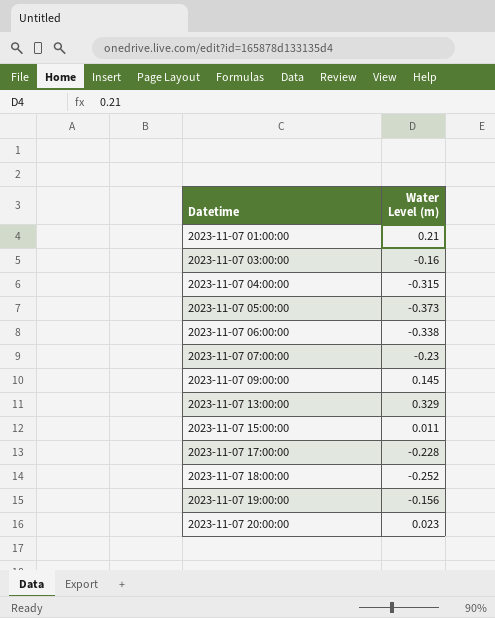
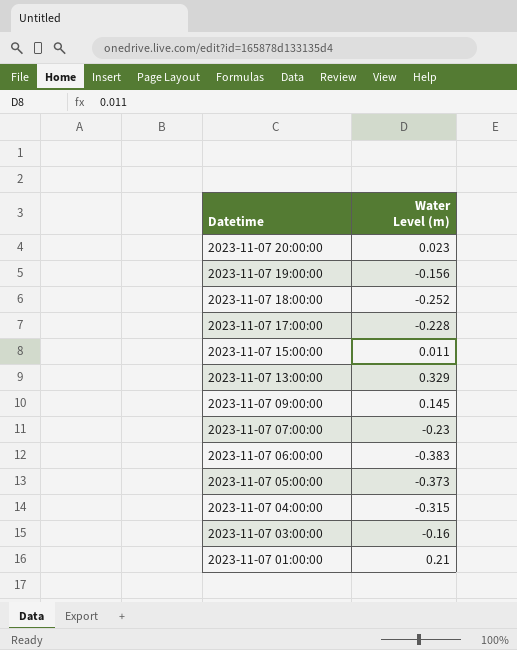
row order: Datetime ascending -> Datetime descending
2023-11-07 06:00:00 | Water Level (m): -0.338 -> -0.383

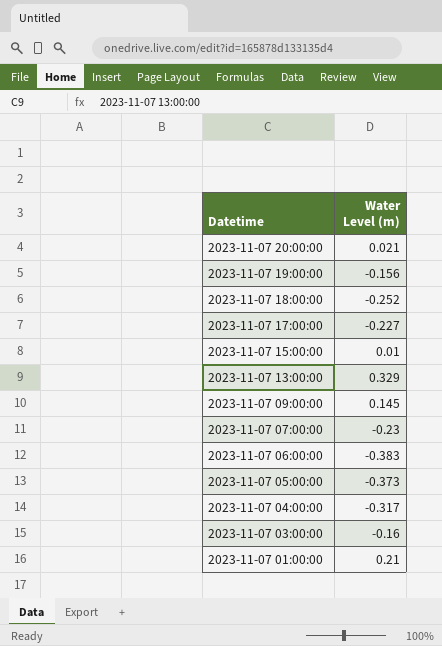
2023-11-07 20:00:00 | Water Level (m): 0.023 -> 0.021
2023-11-07 17:00:00 | Water Level (m): -0.228 -> -0.227
2023-11-07 15:00:00 | Water Level (m): 0.011 -> 0.01
2023-11-07 04:00:00 | Water Level (m): -0.315 -> -0.317

